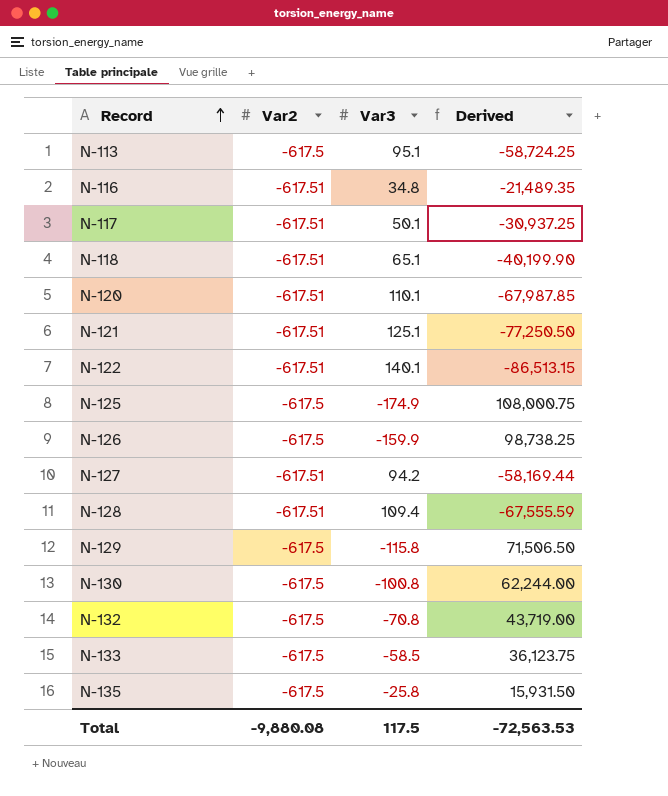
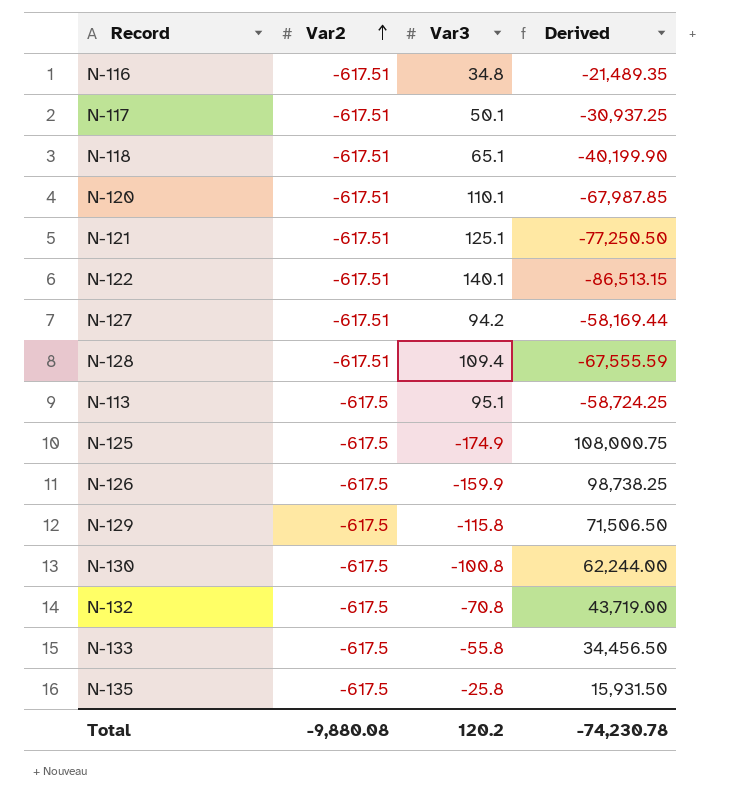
row order: Record ascending -> Var2 ascending
N-133 | Var3: -58.5 -> -55.8
N-133 | Derived: 36,123.75 -> 34,456.50
Total | Var3: 117.5 -> 120.2
Total | Derived: -72,563.53 -> -74,230.78

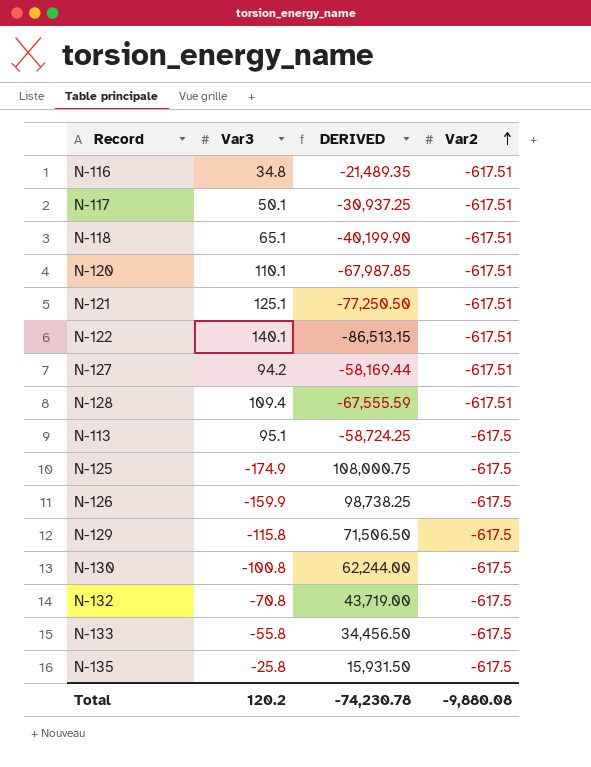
column name: Derived -> DERIVED
column Var2 | position: 2 -> 4

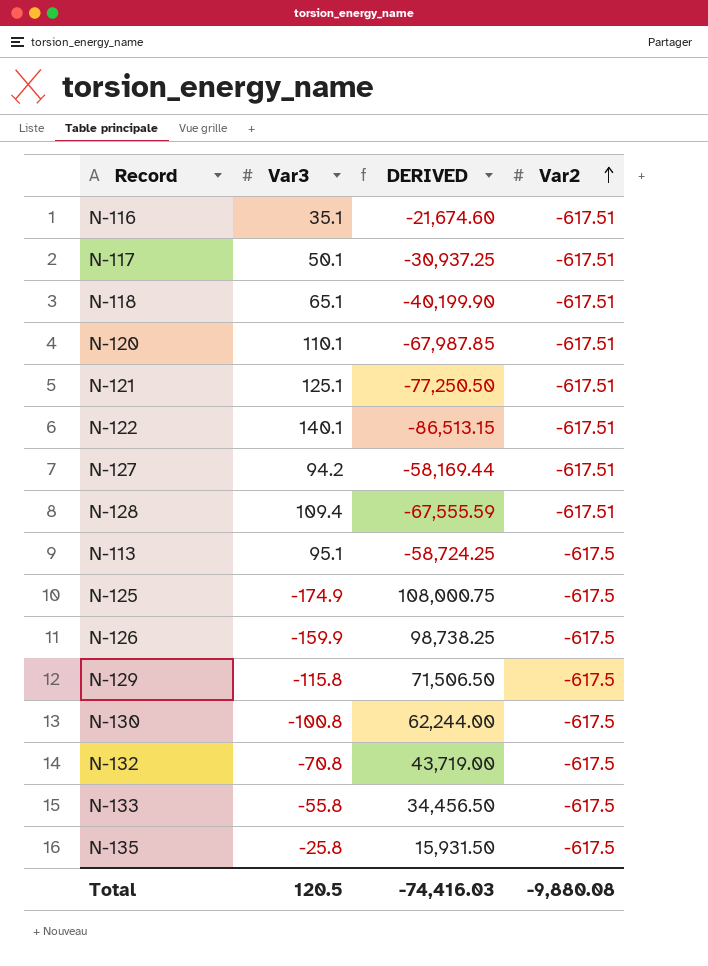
N-116 | Var3: 34.8 -> 35.1
N-116 | DERIVED: -21,489.35 -> -21,674.60
Total | Var3: 120.2 -> 120.5
Total | DERIVED: -74,230.78 -> -74,416.03

